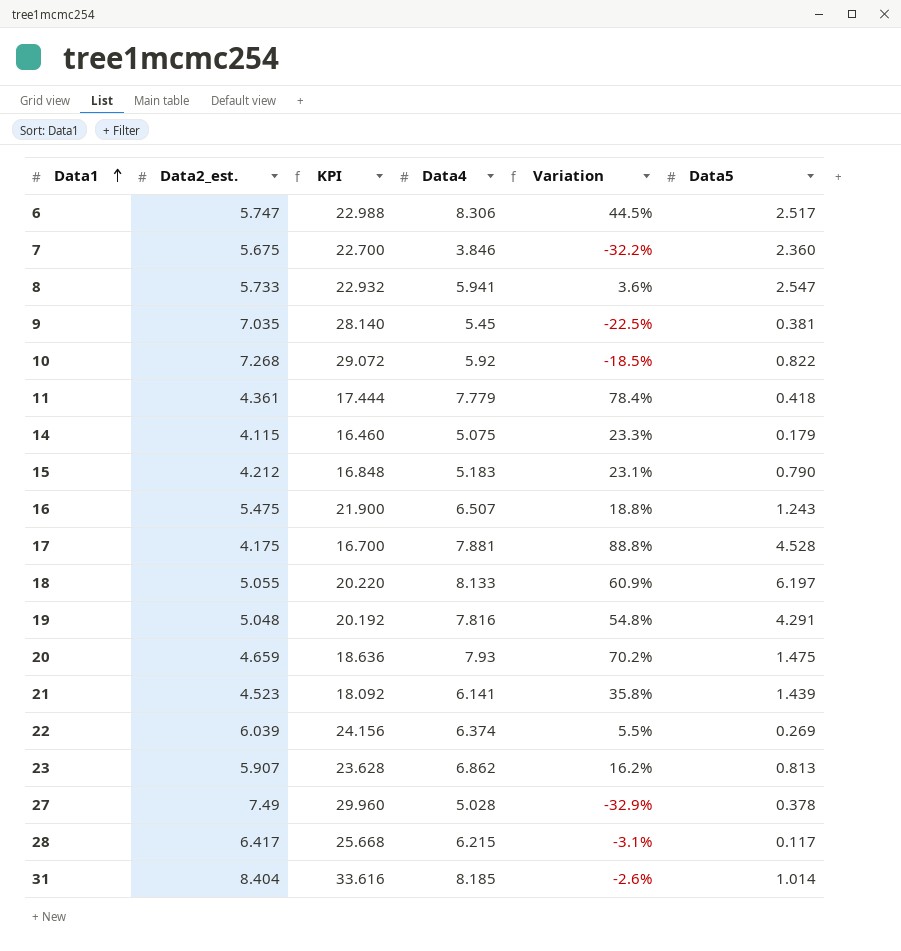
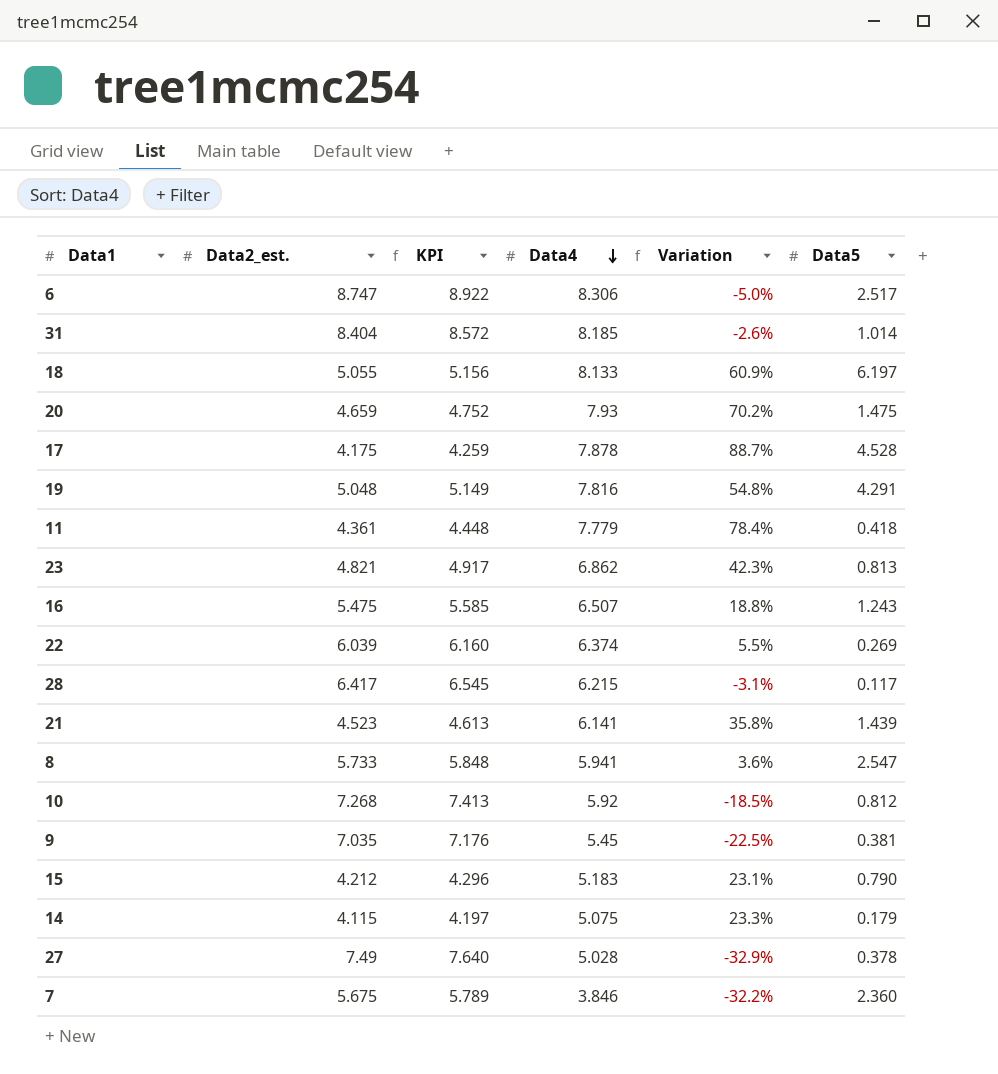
row order: Data1 ascending -> Data4 descending
column KPI | formula: [Data2_est.] * 4 -> [Data2_est.] * 1.02
6 | Data2_est.: 5.747 -> 8.747
6 | Variation: 44.5% -> -5.0%
17 | Data4: 7.881 -> 7.878
17 | Variation: 88.8% -> 88.7%
23 | Data2_est.: 5.907 -> 4.821
23 | Variation: 16.2% -> 42.3%
10 | Data5: 0.822 -> 0.812

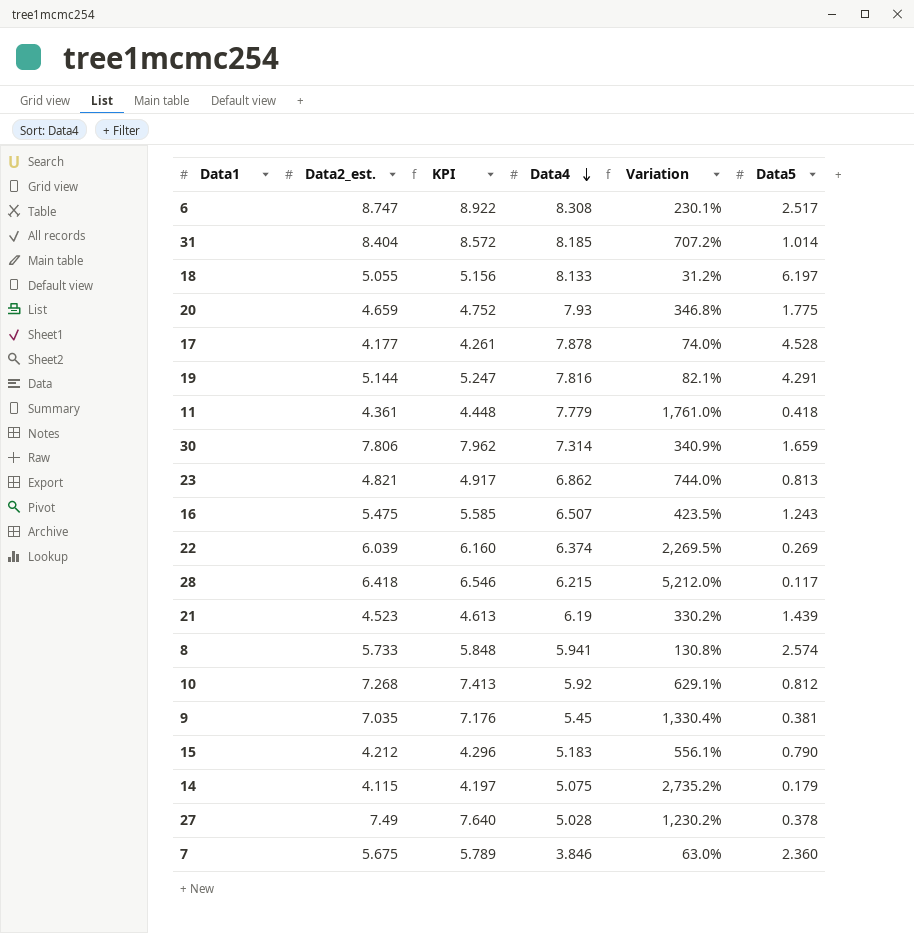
column Variation | formula: ([Data4] - [Data2_est.]) / [Data2_est.] -> ([Data4] - [Data5]) / [Data5]
6 | Data4: 8.306 -> 8.308
20 | Data5: 1.475 -> 1.775
17 | Data2_est.: 4.175 -> 4.177
17 | KPI: 4.259 -> 4.261
19 | Data2_est.: 5.048 -> 5.144
19 | KPI: 5.149 -> 5.247
row 30: none -> 7.806 | 7.962 | 7.314 | 340.9% | 1.659
28 | Data2_est.: 6.417 -> 6.418
28 | KPI: 6.545 -> 6.546
21 | Data4: 6.141 -> 6.19
8 | Data5: 2.547 -> 2.574

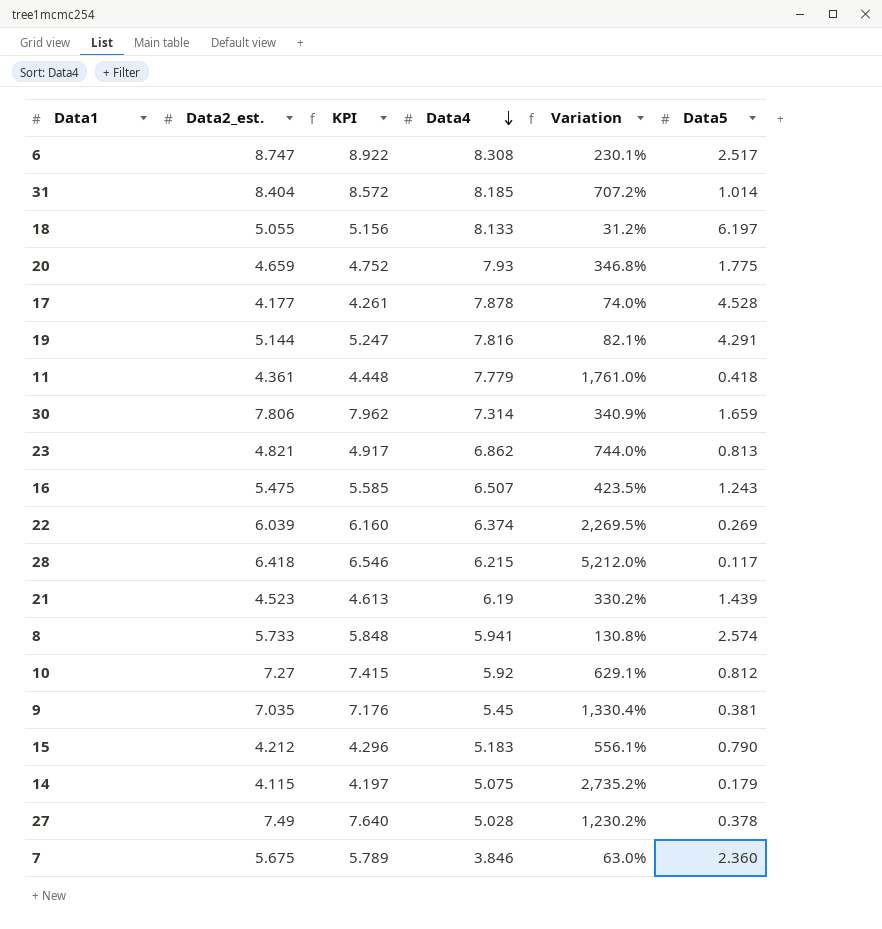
10 | Data2_est.: 7.268 -> 7.27
10 | KPI: 7.413 -> 7.415

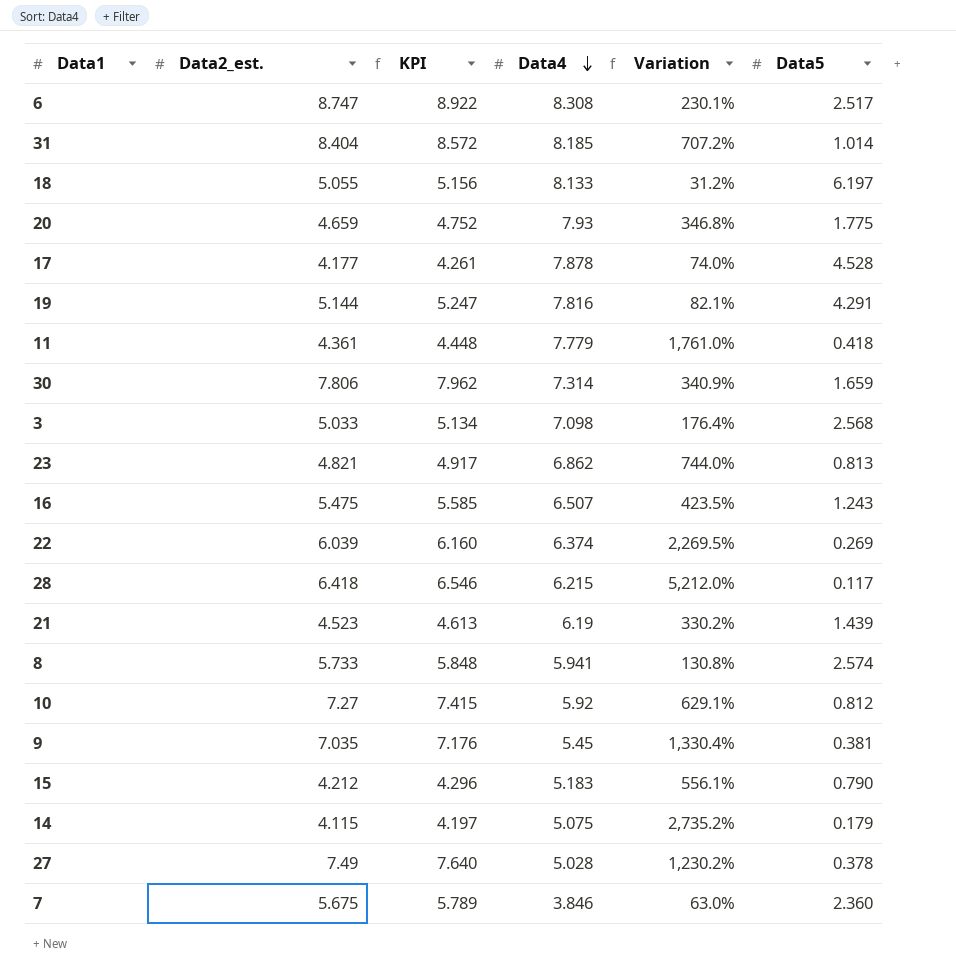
row 3: none -> 5.033 | 5.134 | 7.098 | 176.4% | 2.568

